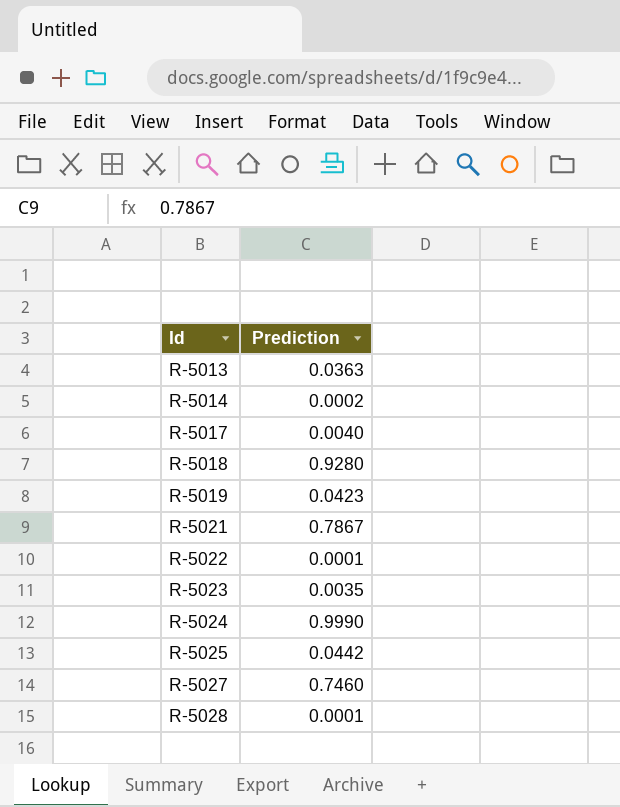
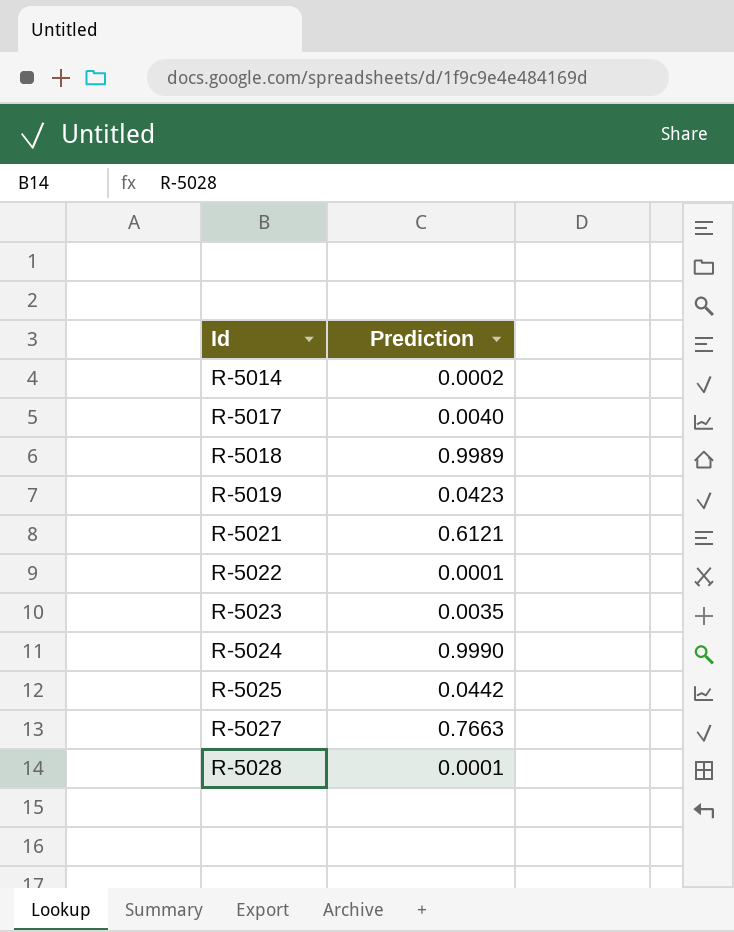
row R-5013: 0.0363 -> none
R-5018 | Prediction: 0.9280 -> 0.9989
R-5021 | Prediction: 0.7867 -> 0.6121
R-5027 | Prediction: 0.7460 -> 0.7663

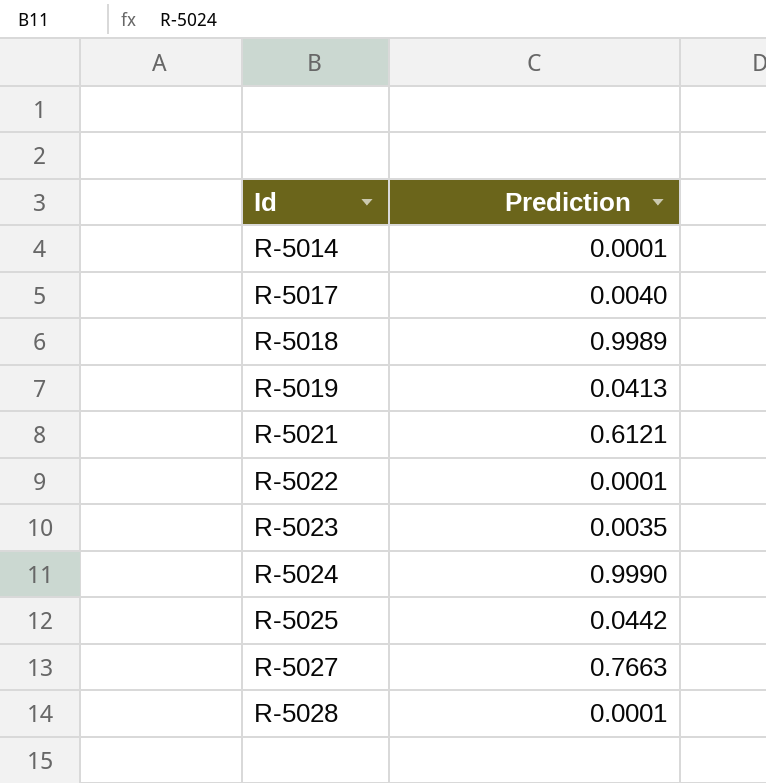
R-5014 | Prediction: 0.0002 -> 0.0001
R-5019 | Prediction: 0.0423 -> 0.0413

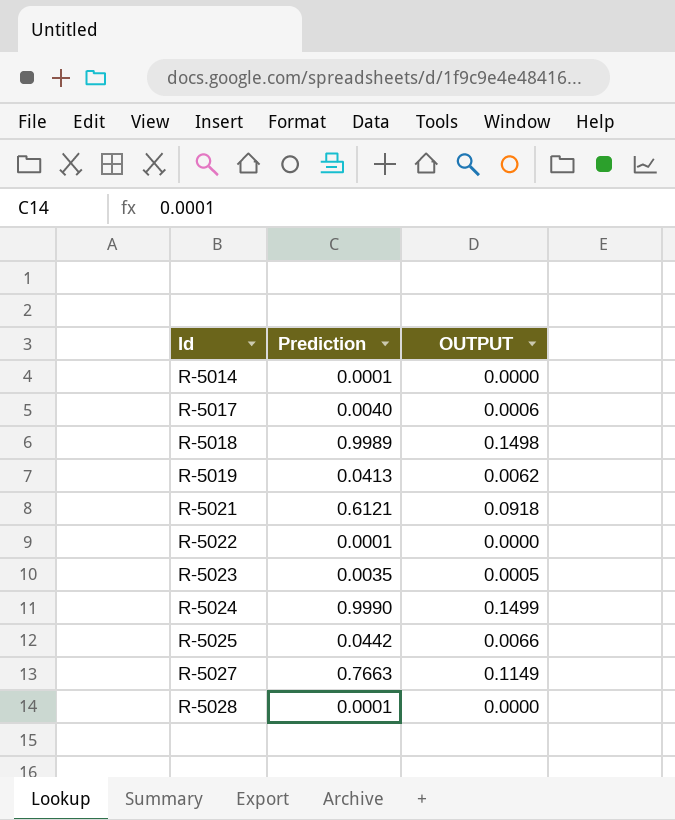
column OUTPUT | formula: none -> [Prediction] * 0.15

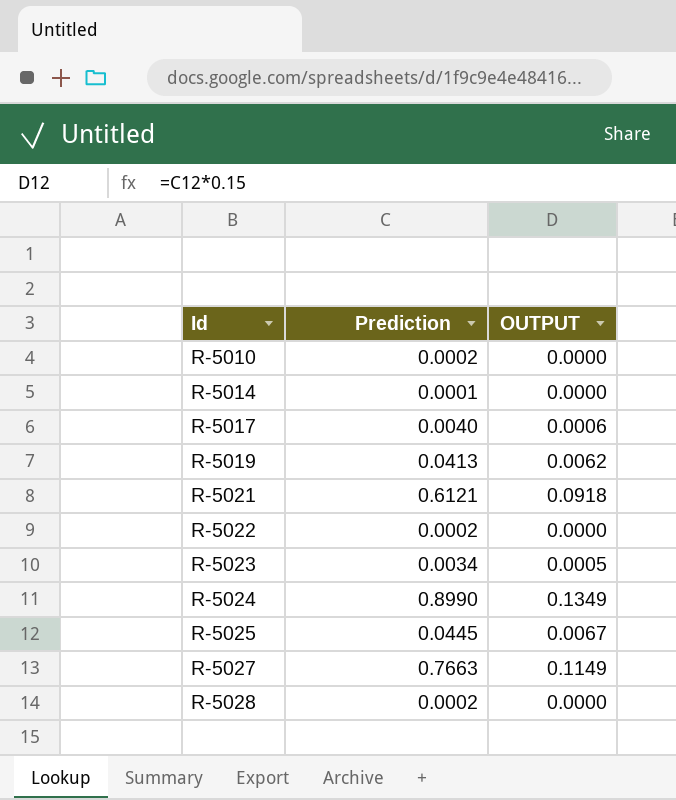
row R-5018: 0.9989 | 0.1498 -> none
row R-5010: none -> 0.0002 | 0.0000
R-5022 | Prediction: 0.0001 -> 0.0002
R-5023 | Prediction: 0.0035 -> 0.0034
R-5024 | Prediction: 0.9990 -> 0.8990
R-5024 | OUTPUT: 0.1499 -> 0.1349
R-5025 | Prediction: 0.0442 -> 0.0445
R-5025 | OUTPUT: 0.0066 -> 0.0067
R-5028 | Prediction: 0.0001 -> 0.0002

